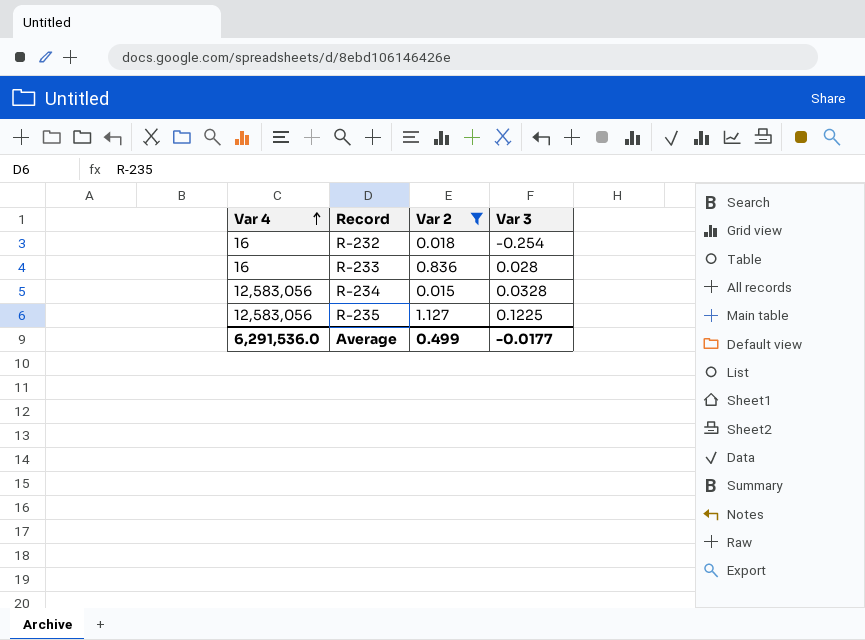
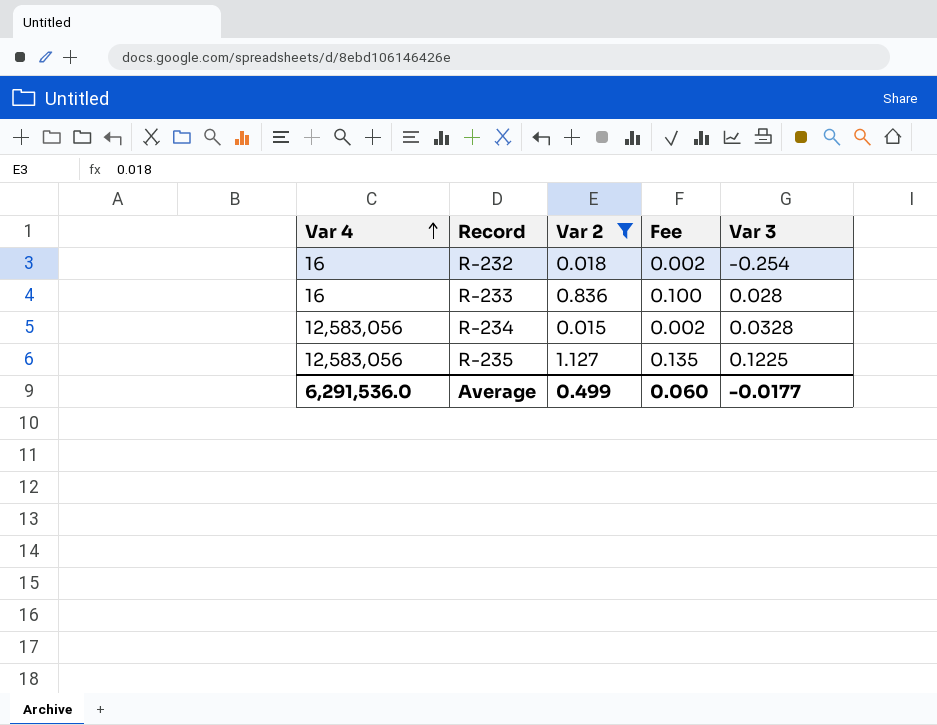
column Fee | formula: none -> [Var 2] * 0.12

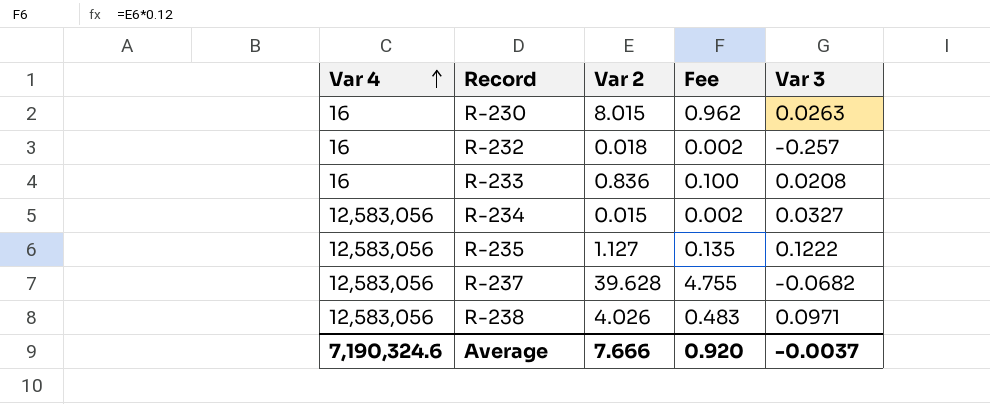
filter: Var 2 <= 1.127 -> none
R-232 | Var 3: -0.254 -> -0.257
R-233 | Var 3: 0.028 -> 0.0208
R-234 | Var 3: 0.0328 -> 0.0327
R-235 | Var 3: 0.1225 -> 0.1222
Average | Var 4: 6,291,536.0 -> 7,190,324.6
Average | Var 2: 0.499 -> 7.666
Average | Fee: 0.060 -> 0.920
Average | Var 3: -0.0177 -> -0.0037

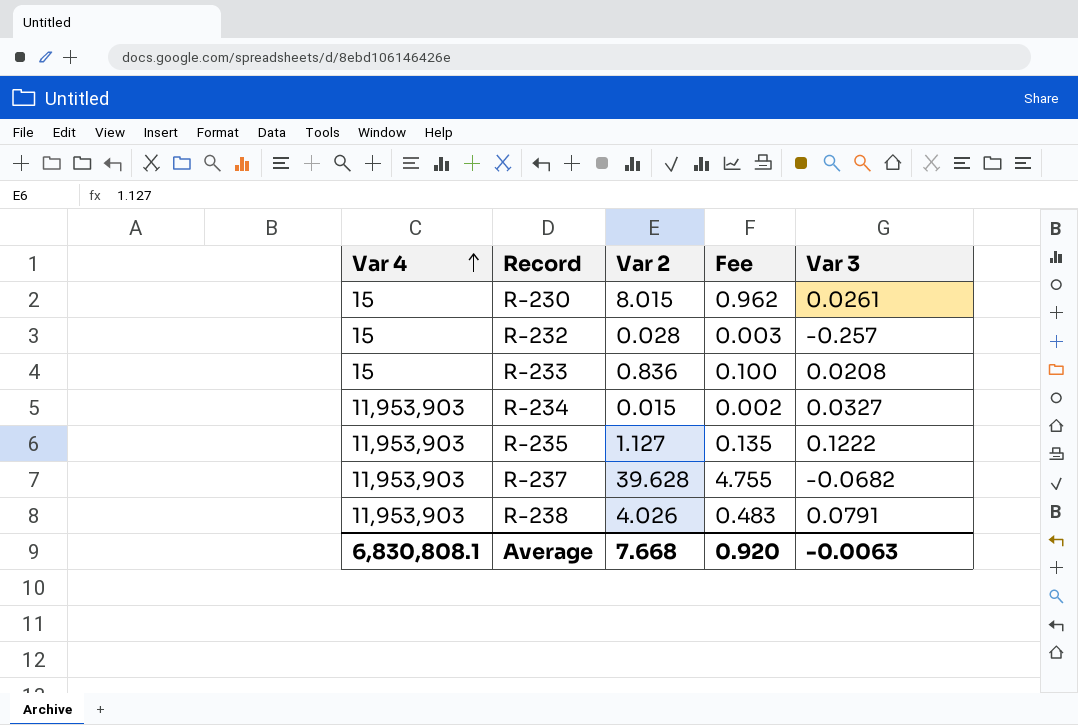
R-230 | Var 4: 16 -> 15
R-230 | Var 3: 0.0263 -> 0.0261
R-232 | Var 4: 16 -> 15
R-232 | Var 2: 0.018 -> 0.028
R-232 | Fee: 0.002 -> 0.003
R-233 | Var 4: 16 -> 15
R-234 | Var 4: 12,583,056 -> 11,953,903
R-235 | Var 4: 12,583,056 -> 11,953,903
R-237 | Var 4: 12,583,056 -> 11,953,903
R-238 | Var 4: 12,583,056 -> 11,953,903
R-238 | Var 3: 0.0971 -> 0.0791
Average | Var 4: 7,190,324.6 -> 6,830,808.1
Average | Var 2: 7.666 -> 7.668
Average | Var 3: -0.0037 -> -0.0063

